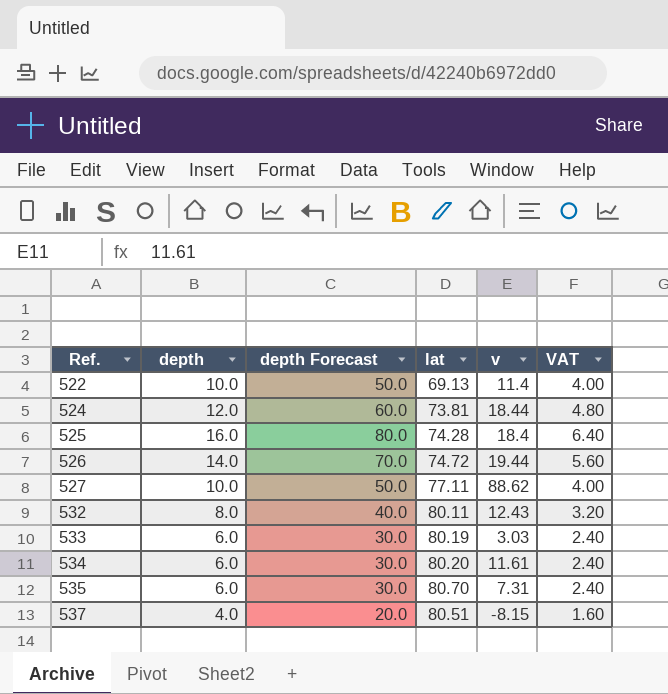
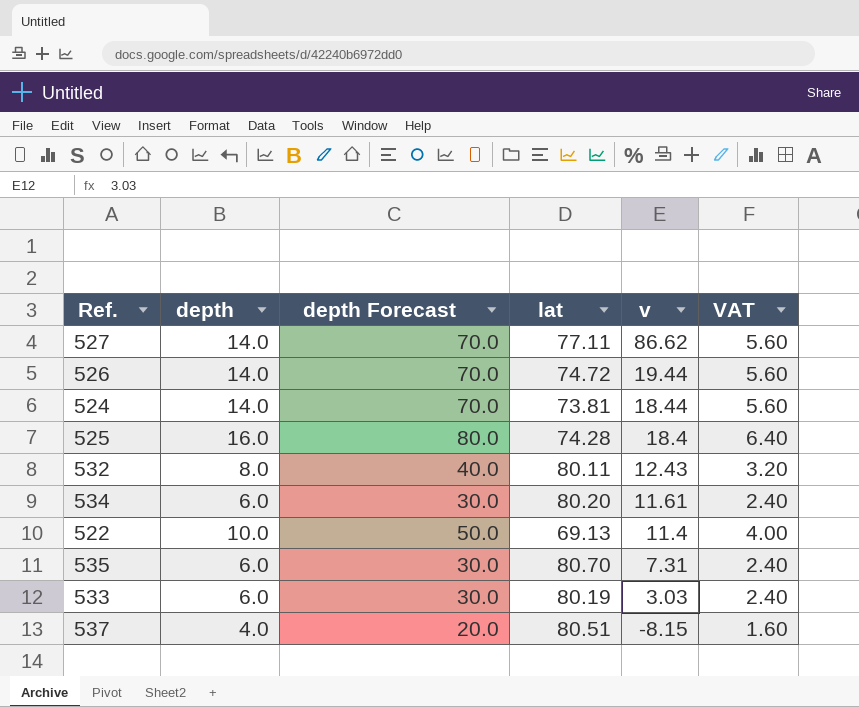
row order: Ref. ascending -> v descending
527 | depth: 10.0 -> 14.0
527 | depth Forecast: 50.0 -> 70.0
527 | v: 88.62 -> 86.62
527 | VAT: 4.00 -> 5.60
524 | depth: 12.0 -> 14.0
524 | depth Forecast: 60.0 -> 70.0
524 | VAT: 4.80 -> 5.60

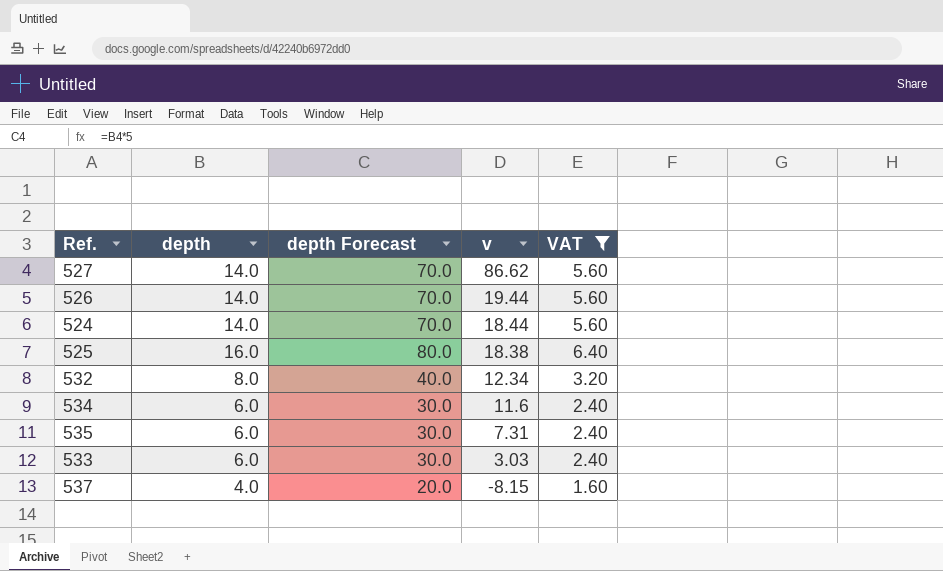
filter: none -> VAT != 4.00
column lat | position: 4 -> none
525 | v: 18.4 -> 18.38
532 | v: 12.43 -> 12.34
534 | v: 11.61 -> 11.6

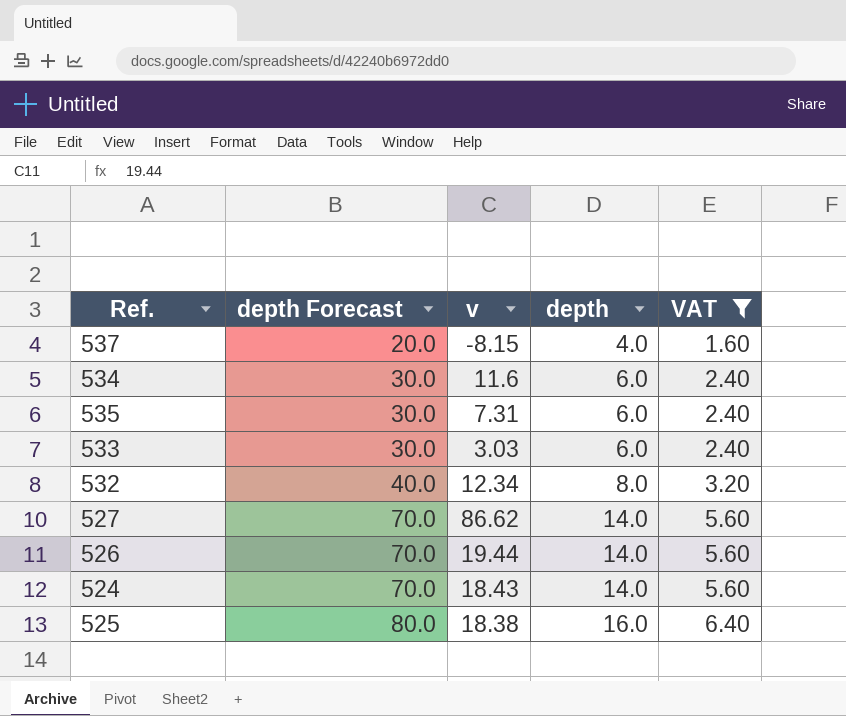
row order: v descending -> depth Forecast ascending
column depth | position: 2 -> 4
524 | v: 18.44 -> 18.43

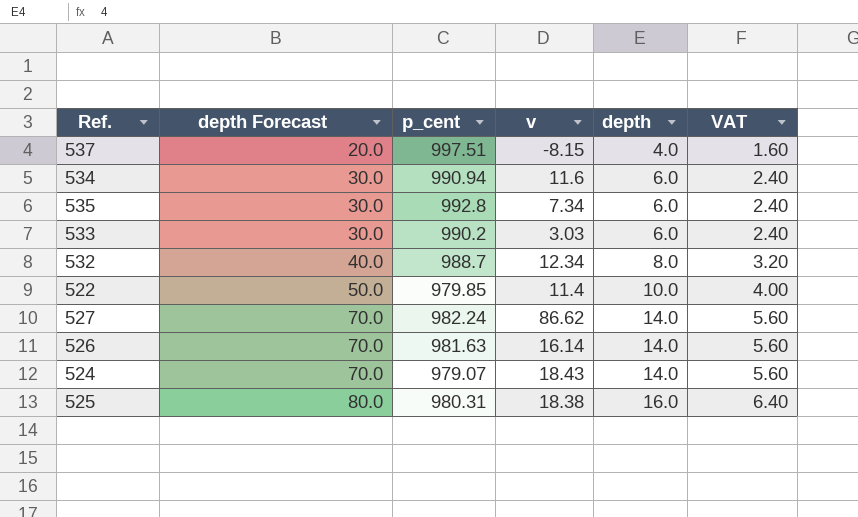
filter: VAT != 4.00 -> none
column p_cent | position: none -> 3
535 | v: 7.31 -> 7.34
526 | v: 19.44 -> 16.14

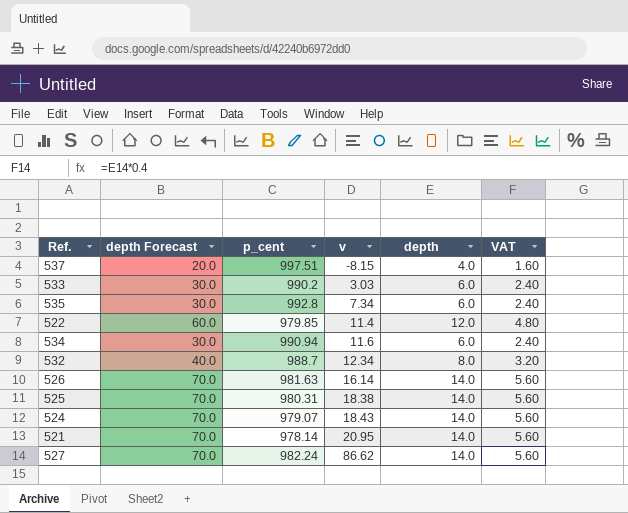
row order: depth Forecast ascending -> v ascending
522 | depth Forecast: 50.0 -> 60.0
522 | depth: 10.0 -> 12.0
522 | VAT: 4.00 -> 4.80
525 | depth Forecast: 80.0 -> 70.0
525 | depth: 16.0 -> 14.0
525 | VAT: 6.40 -> 5.60
row 521: none -> 70.0 | 978.14 | 20.95 | 14.0 | 5.60

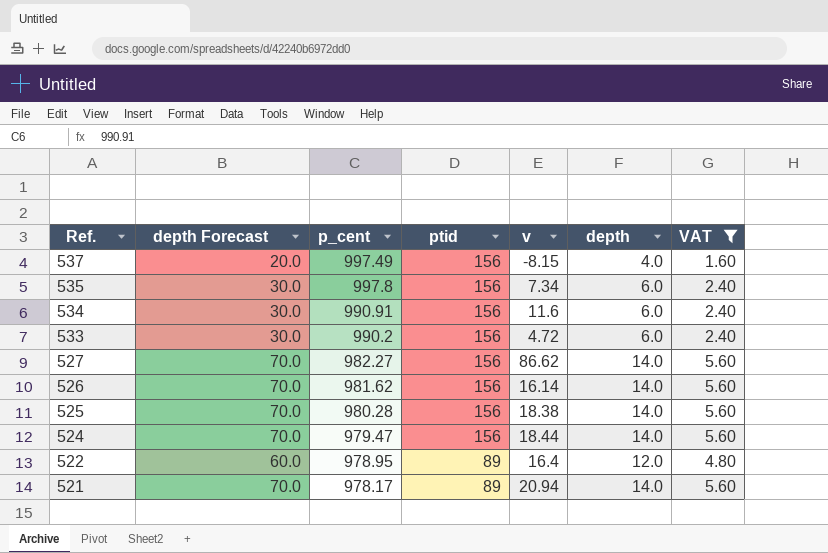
filter: none -> VAT != 3.20
row order: v ascending -> Ref. descending
column ptid | position: none -> 4
537 | p_cent: 997.51 -> 997.49
535 | p_cent: 992.8 -> 997.8
534 | p_cent: 990.94 -> 990.91
533 | v: 3.03 -> 4.72
527 | p_cent: 982.24 -> 982.27
526 | p_cent: 981.63 -> 981.62
525 | p_cent: 980.31 -> 980.28
524 | p_cent: 979.07 -> 979.47
524 | v: 18.43 -> 18.44
522 | p_cent: 979.85 -> 978.95
522 | v: 11.4 -> 16.4
521 | p_cent: 978.14 -> 978.17
521 | v: 20.95 -> 20.94

